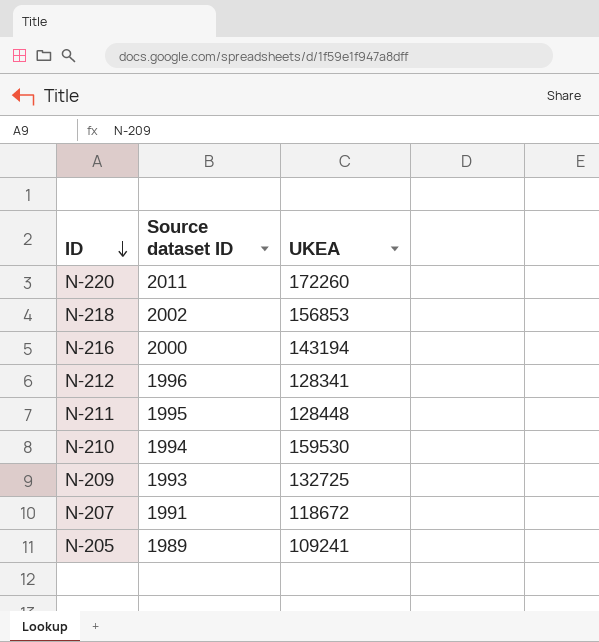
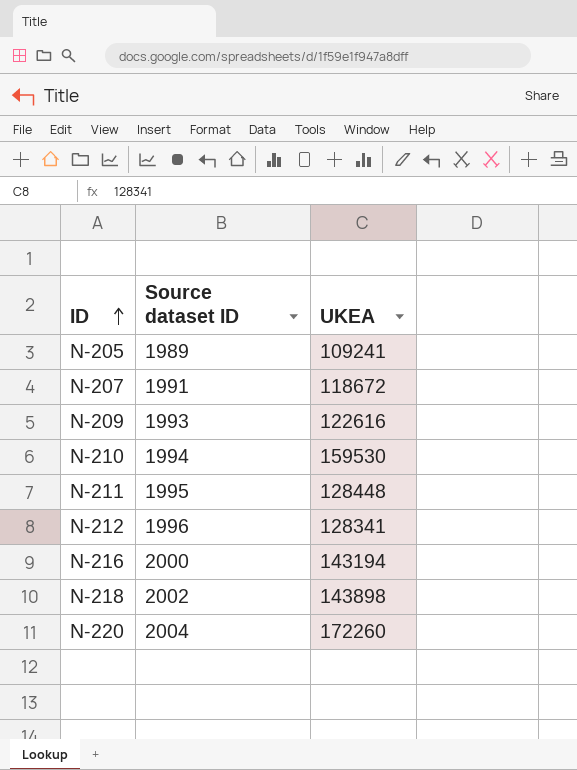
row order: ID descending -> ID ascending
N-209 | UKEA: 132725 -> 122616
N-218 | UKEA: 156853 -> 143898
N-220 | Source dataset ID: 2011 -> 2004

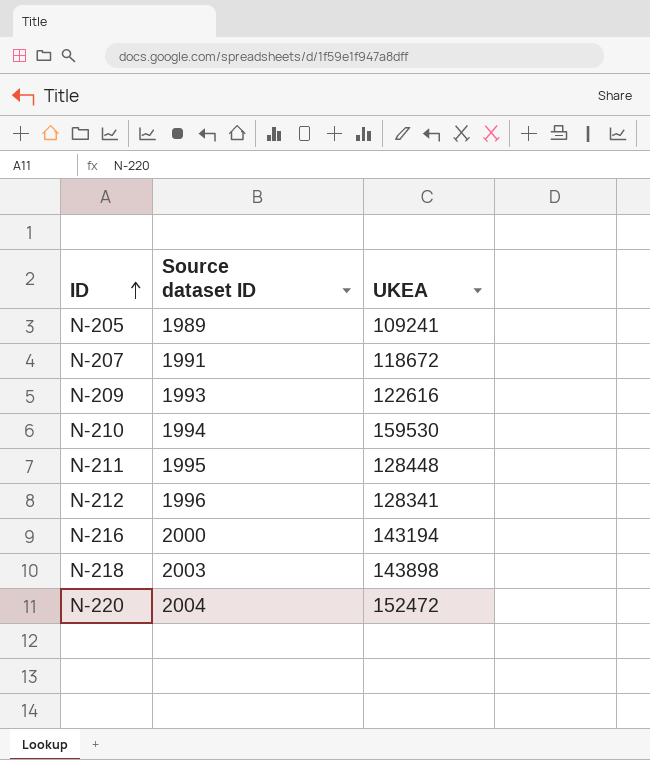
N-218 | Source dataset ID: 2002 -> 2003
N-220 | UKEA: 172260 -> 152472

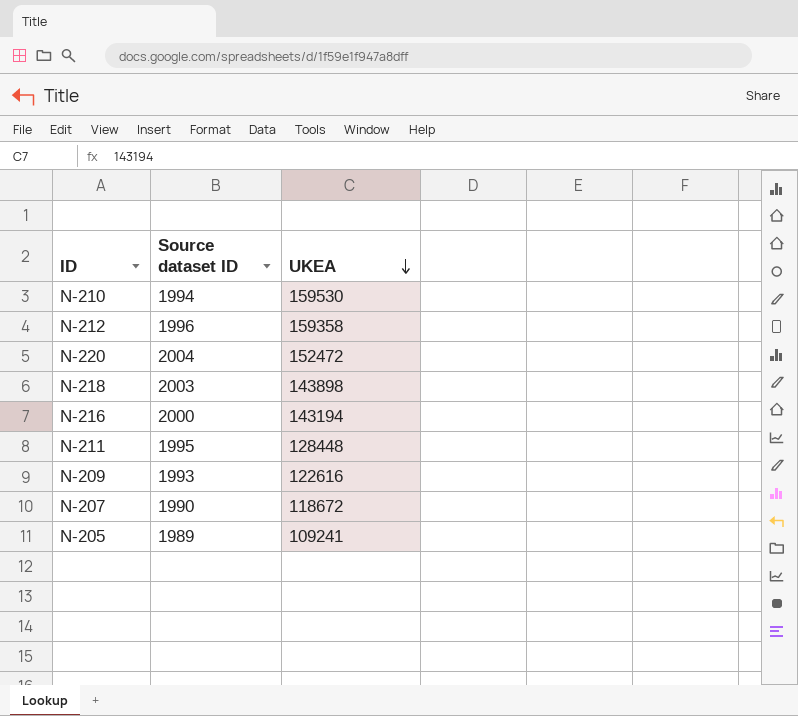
row order: ID ascending -> UKEA descending
N-212 | UKEA: 128341 -> 159358
N-207 | Source dataset ID: 1991 -> 1990

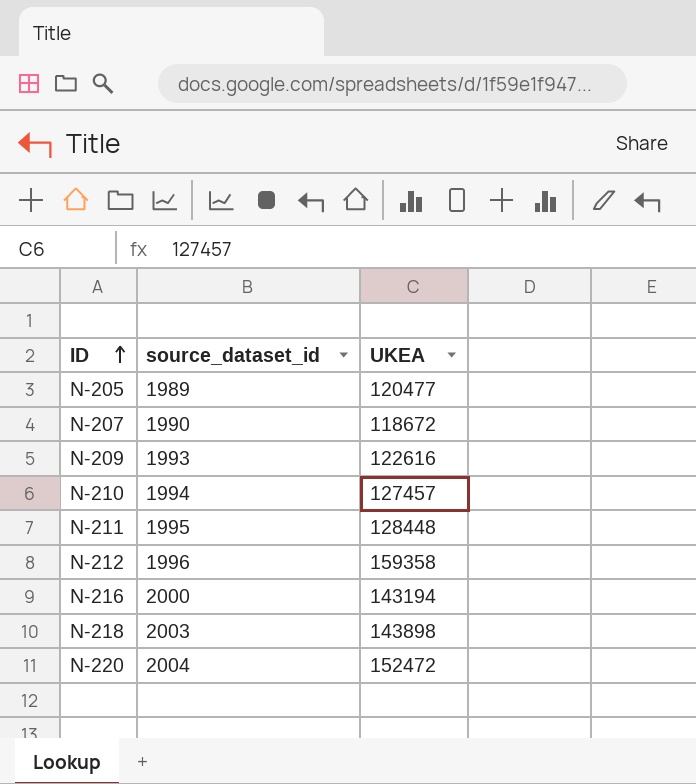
row order: UKEA descending -> ID ascending
column name: Source dataset ID -> source_dataset_id
N-205 | UKEA: 109241 -> 120477
N-210 | UKEA: 159530 -> 127457

